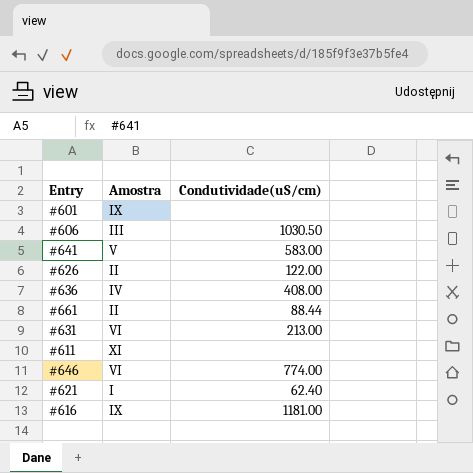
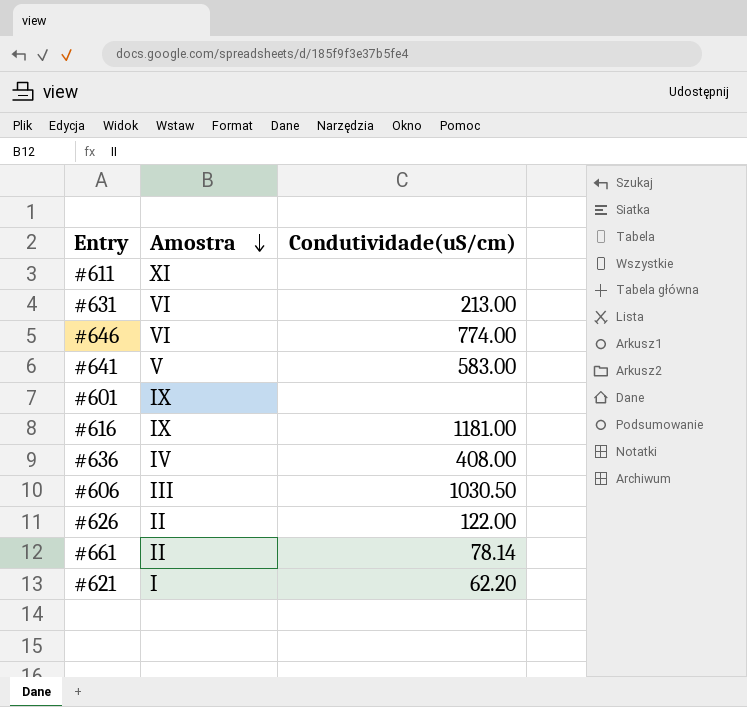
row order: none -> Amostra descending
#661 | Condutividade(uS/cm): 88.44 -> 78.14
#621 | Condutividade(uS/cm): 62.40 -> 62.20

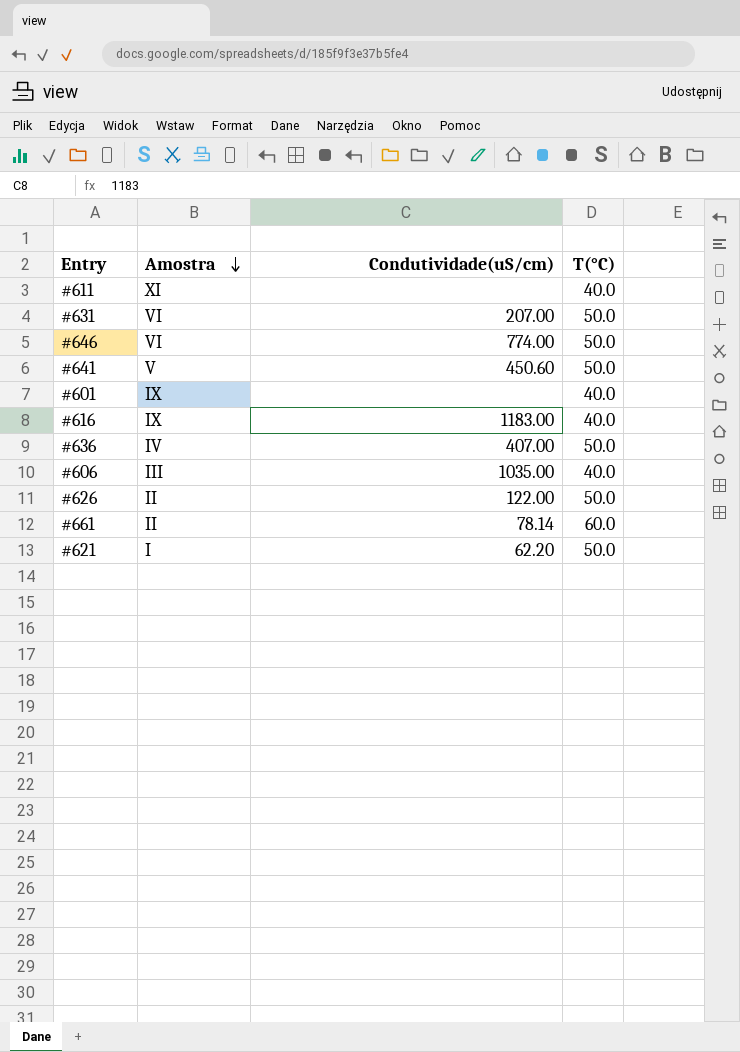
column T(°C) | position: none -> 4
#631 | Condutividade(uS/cm): 213.00 -> 207.00
#641 | Condutividade(uS/cm): 583.00 -> 450.60
#616 | Condutividade(uS/cm): 1181.00 -> 1183.00
#636 | Condutividade(uS/cm): 408.00 -> 407.00
#606 | Condutividade(uS/cm): 1030.50 -> 1035.00

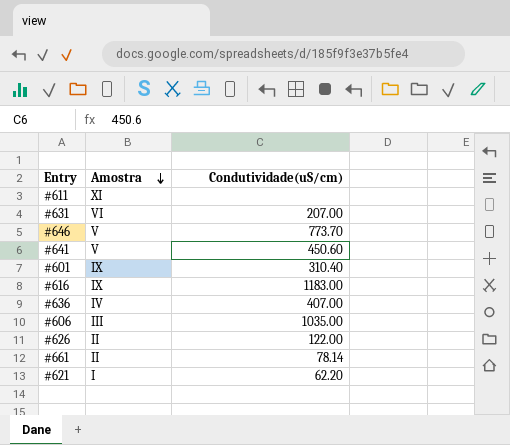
column T(°C) | position: 4 -> none
#646 | Amostra: VI -> V
#646 | Condutividade(uS/cm): 774.00 -> 773.70
#601 | Condutividade(uS/cm): none -> 310.40

